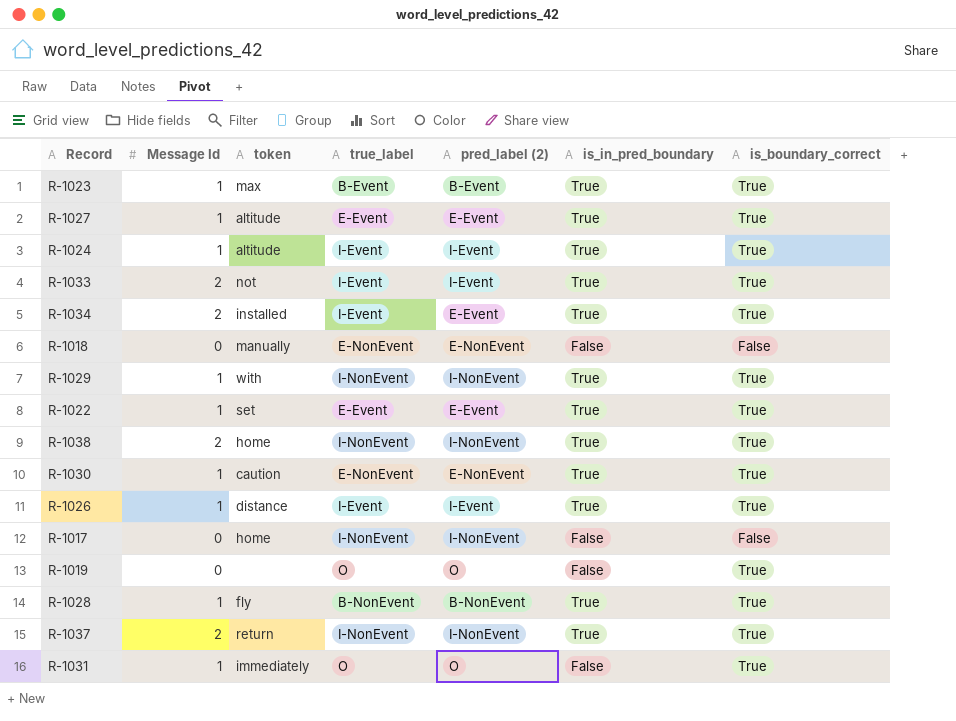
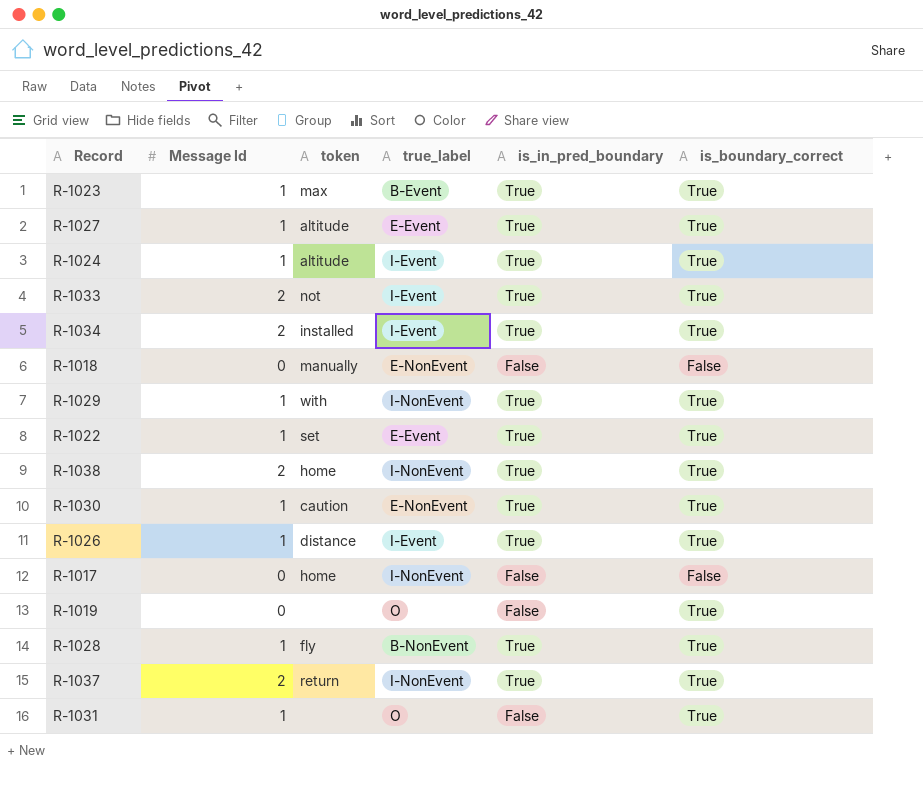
column pred_label (2) | position: 5 -> none
R-1031 | token: immediately -> none

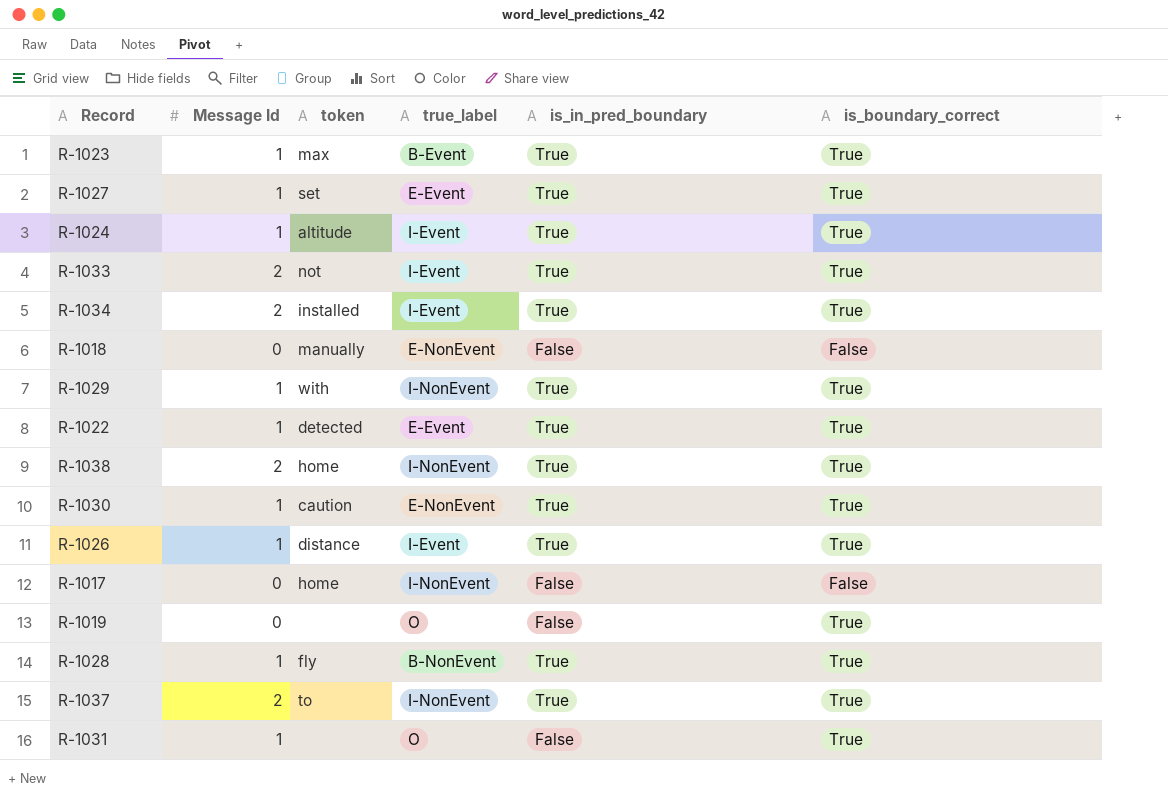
R-1027 | token: altitude -> set
R-1022 | token: set -> detected
R-1037 | token: return -> to

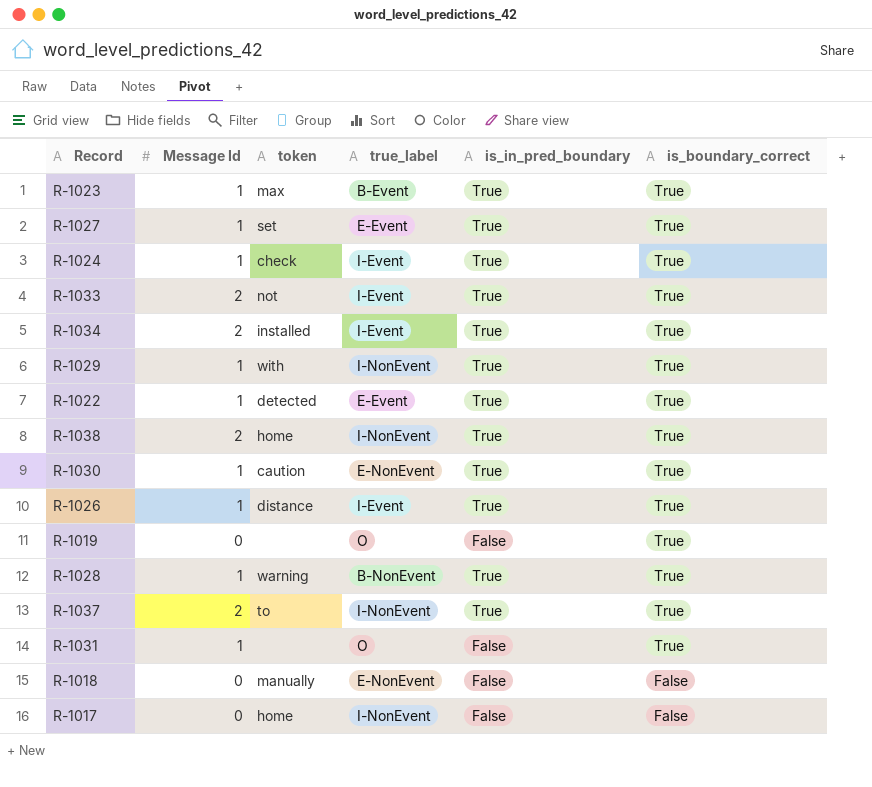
row order: none -> is_boundary_correct descending
R-1024 | token: altitude -> check
R-1028 | token: fly -> warning

